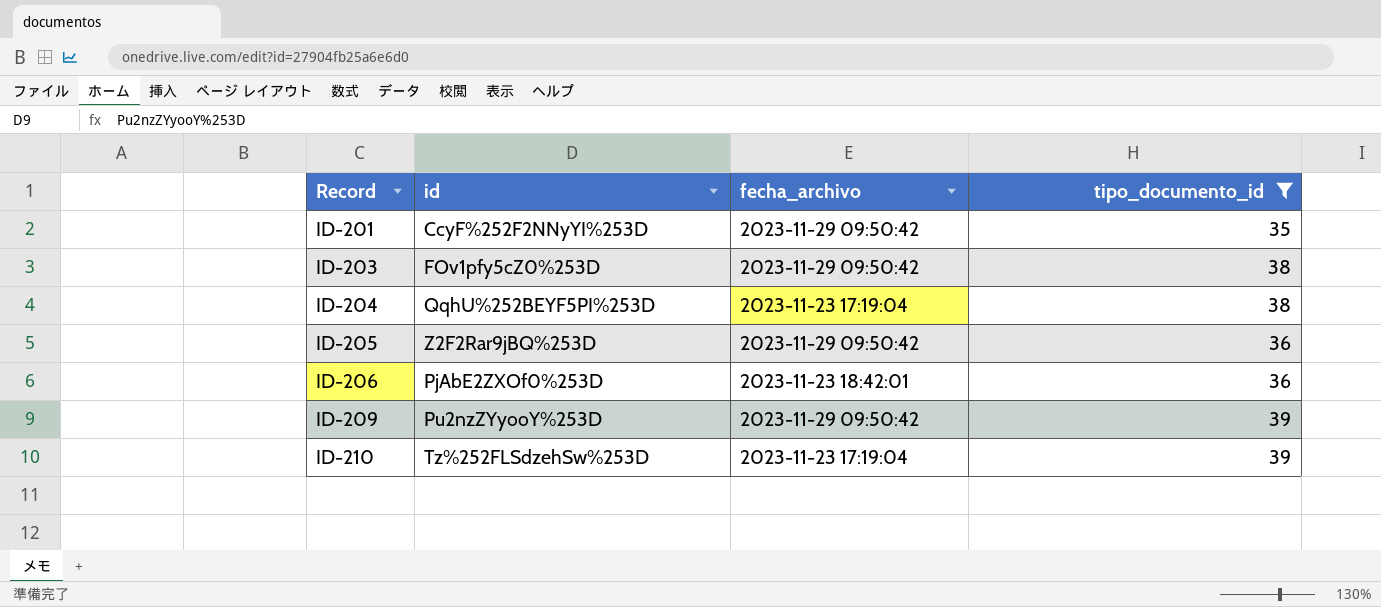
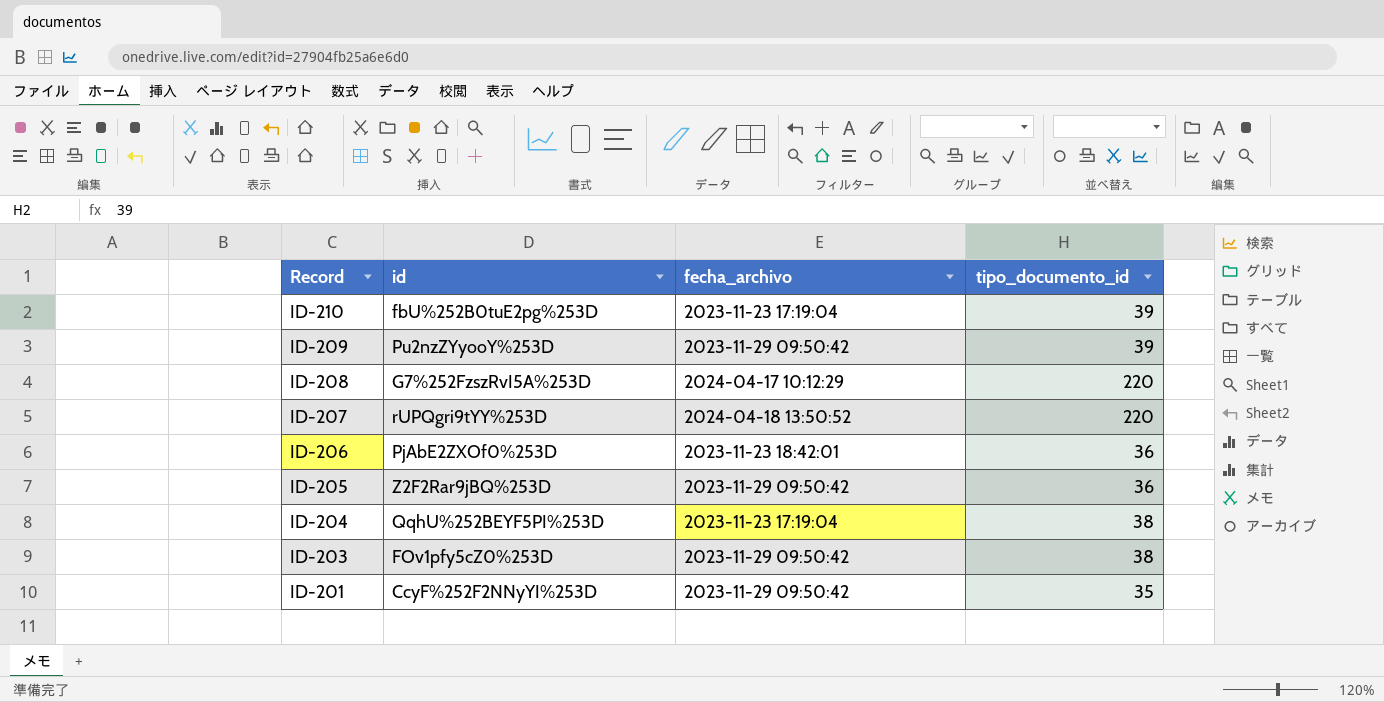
filter: tipo_documento_id != 220 -> none
row order: Record ascending -> Record descending
ID-210 | id: Tz%252FLSdzehSw%253D -> fbU%252B0tuE2pg%253D

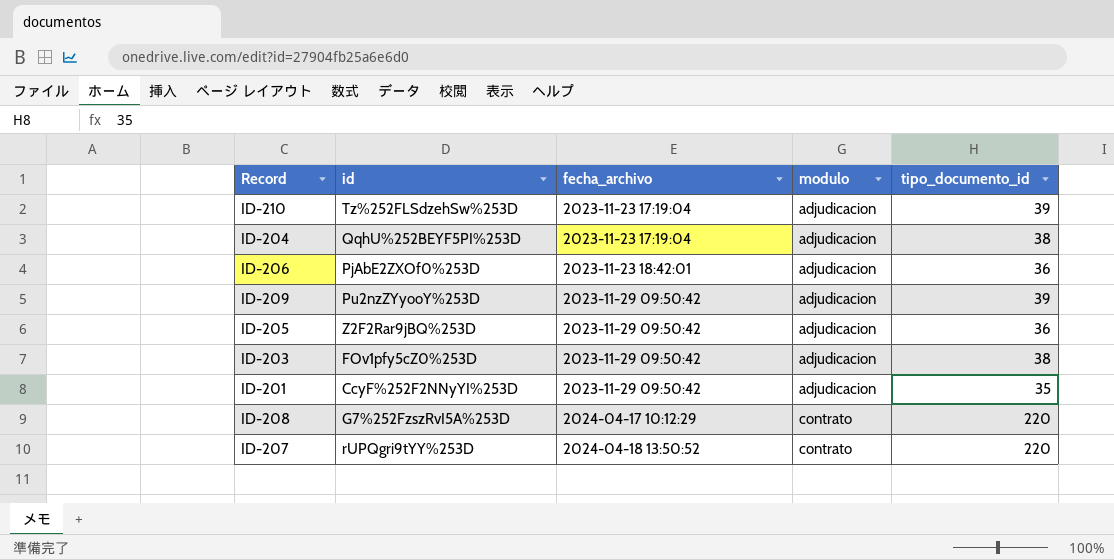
row order: Record descending -> fecha_archivo ascending
column modulo | position: none -> 4
ID-210 | id: fbU%252B0tuE2pg%253D -> Tz%252FLSdzehSw%253D

